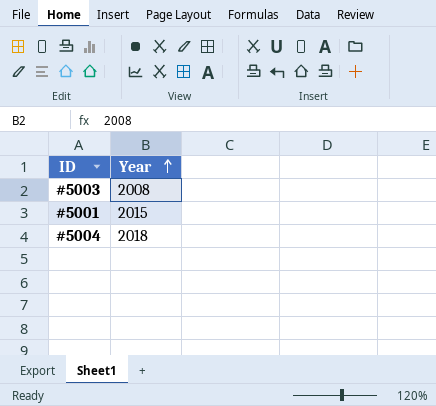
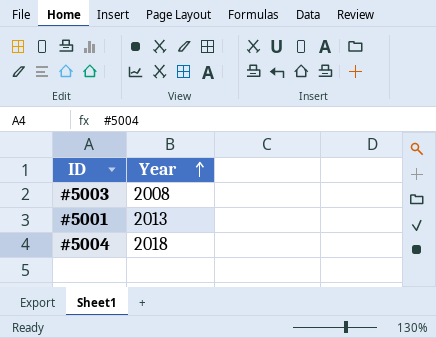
#5001 | Year: 2015 -> 2013

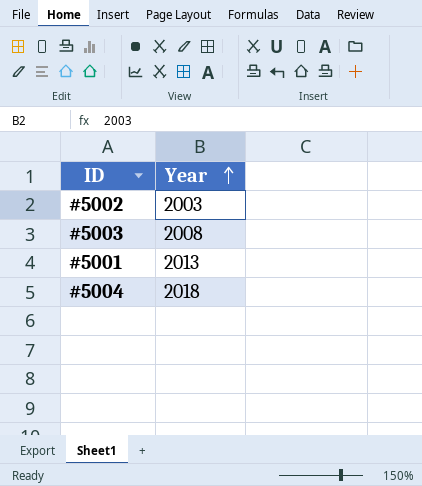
row #5002: none -> 2003

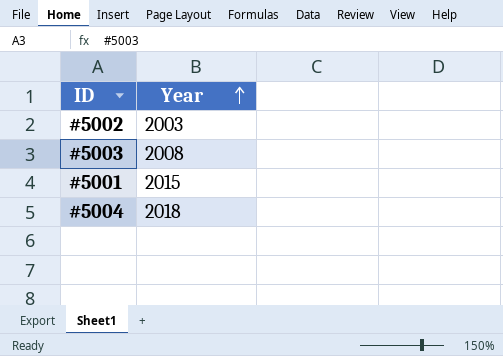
#5001 | Year: 2013 -> 2015

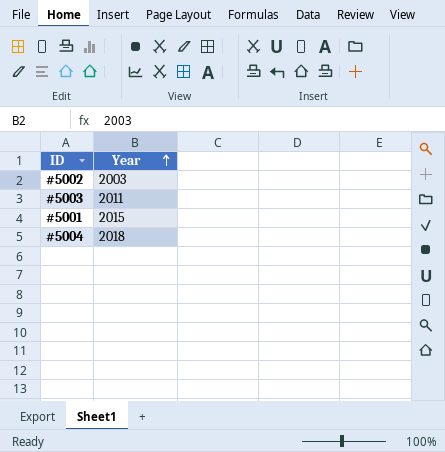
#5003 | Year: 2008 -> 2011

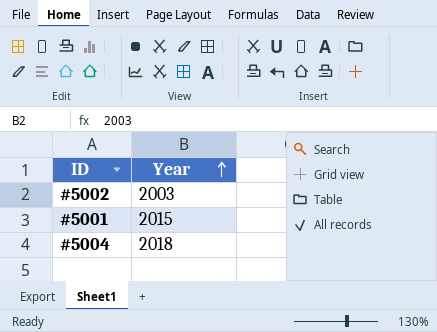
row #5003: 2011 -> none

